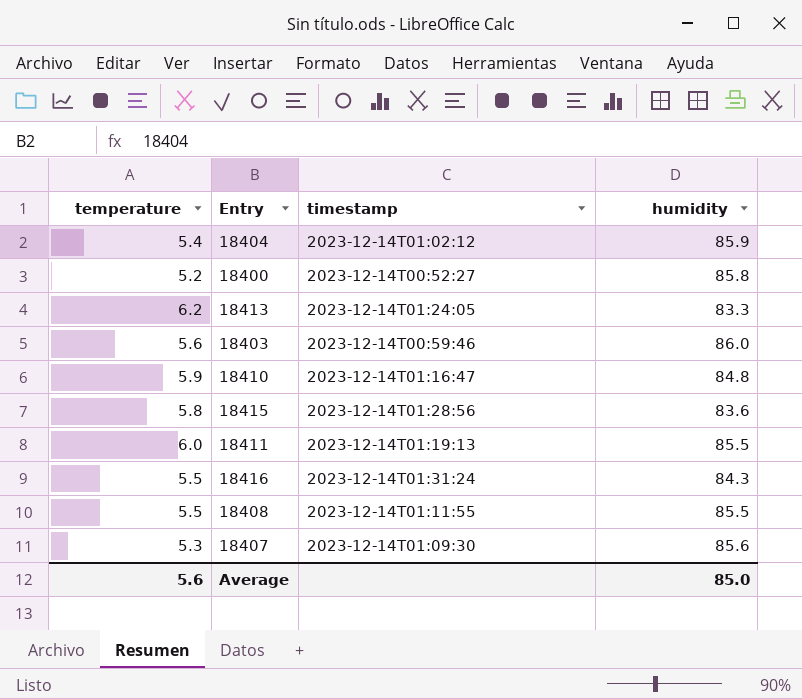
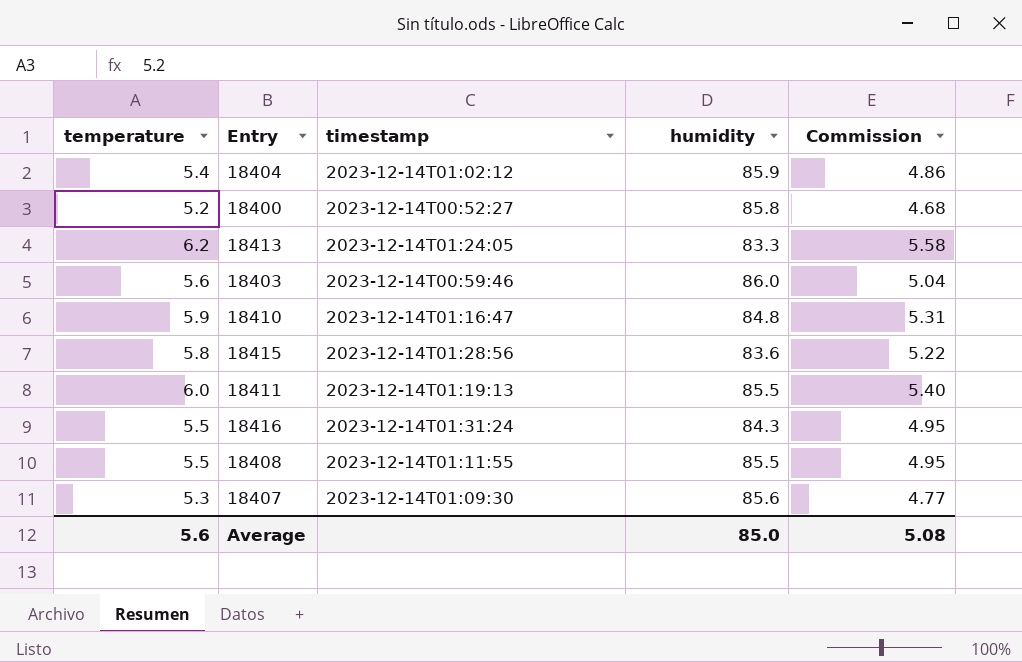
column Commission | formula: none -> [temperature] * 0.9

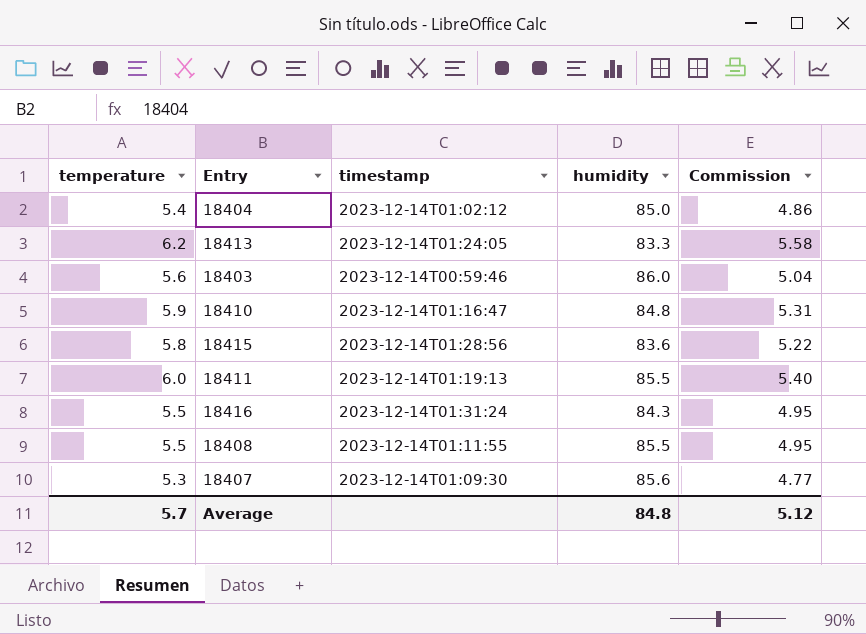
row 18400: 5.2 | 2023-12-14T00:52:27 | 85.8 | 4.68 -> none
18404 | humidity: 85.9 -> 85.0
Average | temperature: 5.6 -> 5.7
Average | humidity: 85.0 -> 84.8
Average | Commission: 5.08 -> 5.12

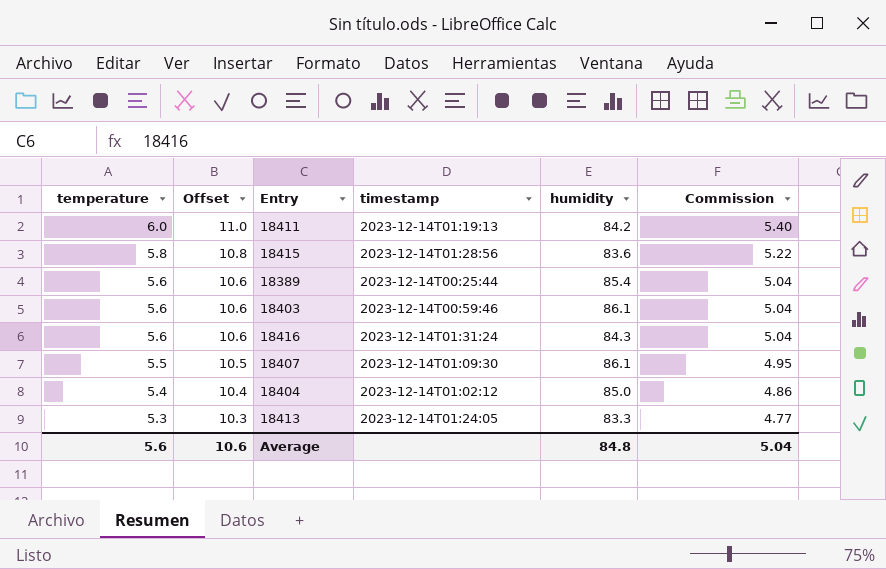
row order: none -> temperature descending
column Offset | formula: none -> [temperature] + 5
row 18410: 5.9 | 2023-12-14T01:16:47 | 84.8 | 5.31 -> none
row 18408: 5.5 | 2023-12-14T01:11:55 | 85.5 | 4.95 -> none
18411 | humidity: 85.5 -> 84.2
row 18389: none -> 5.6 | 10.6 | 2023-12-14T00:25:44 | 85.4 | 5.04
18403 | humidity: 86.0 -> 86.1
18416 | temperature: 5.5 -> 5.6
18416 | Commission: 4.95 -> 5.04
18407 | temperature: 5.3 -> 5.5
18407 | humidity: 85.6 -> 86.1
18407 | Commission: 4.77 -> 4.95
18413 | temperature: 6.2 -> 5.3
18413 | Commission: 5.58 -> 4.77
Average | temperature: 5.7 -> 5.6
Average | Commission: 5.12 -> 5.04

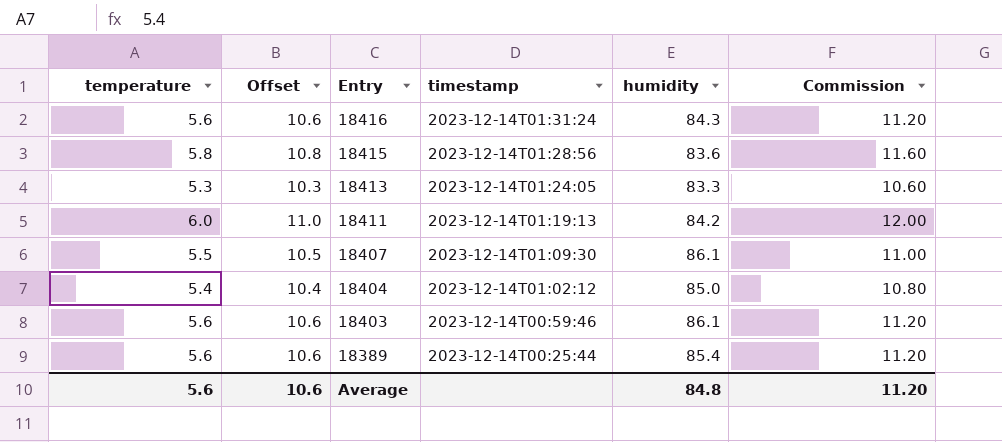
row order: temperature descending -> Entry descending
column Commission | formula: [temperature] * 0.9 -> [temperature] * 2
Average | Commission: 5.04 -> 11.20

